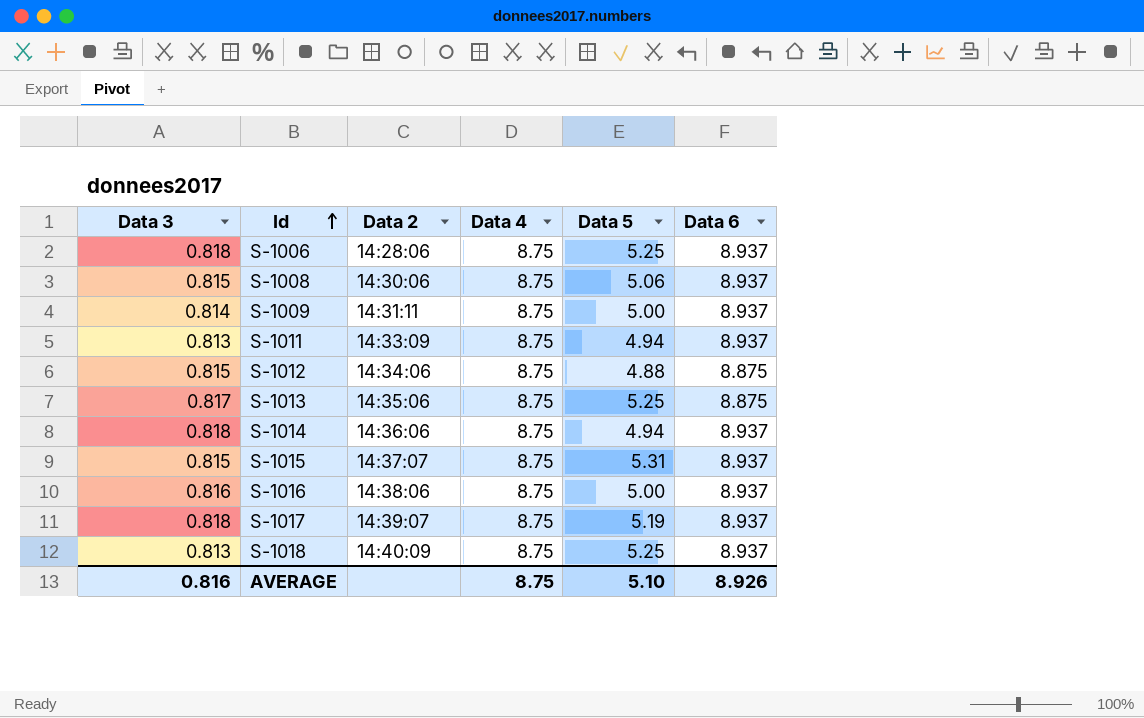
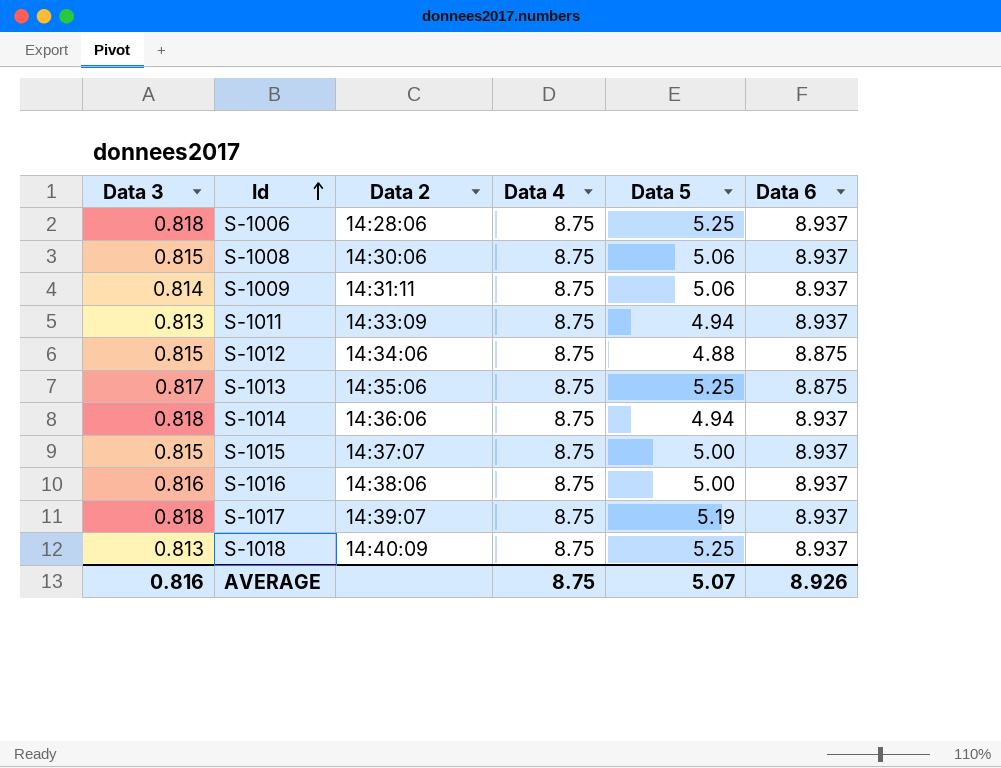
S-1009 | Data 5: 5.00 -> 5.06
S-1015 | Data 5: 5.31 -> 5.00
AVERAGE | Data 5: 5.10 -> 5.07

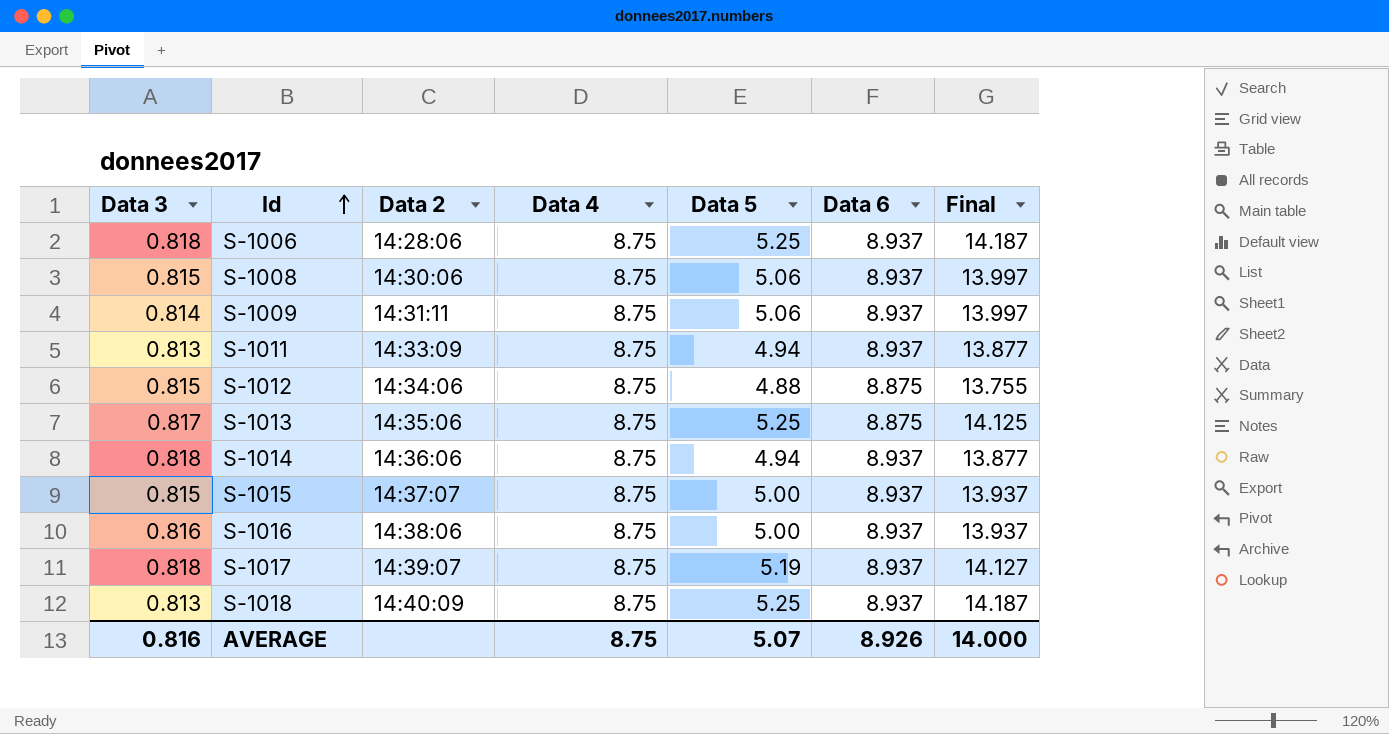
column Final | formula: none -> [Data 5] + [Data 6]

